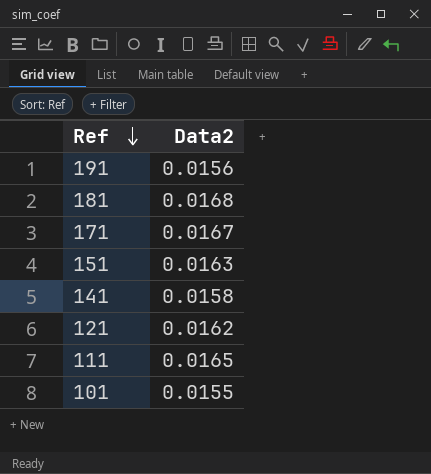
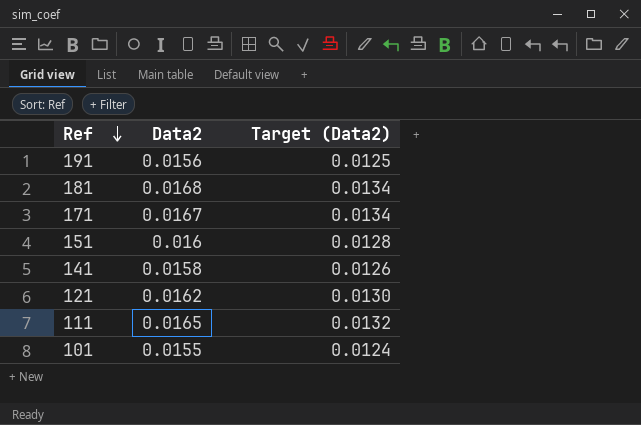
column Target (Data2) | formula: none -> [Data2] * 0.8
151 | Data2: 0.0163 -> 0.016

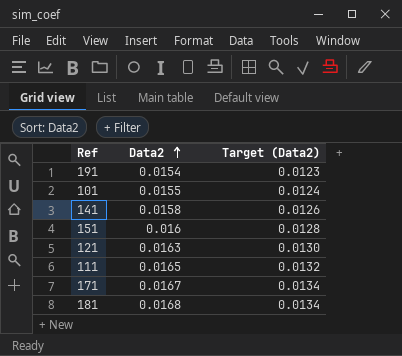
row order: Ref descending -> Data2 ascending
191 | Data2: 0.0156 -> 0.0154
191 | Target (Data2): 0.0125 -> 0.0123
121 | Data2: 0.0162 -> 0.0163

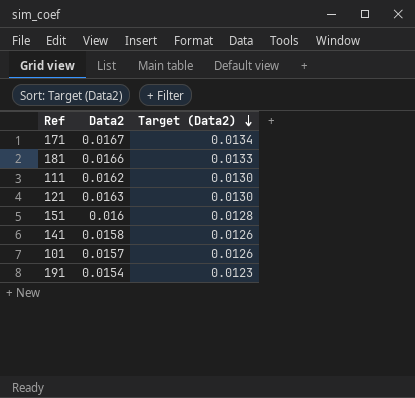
row order: Data2 ascending -> Target (Data2) descending
181 | Data2: 0.0168 -> 0.0166
181 | Target (Data2): 0.0134 -> 0.0133
111 | Data2: 0.0165 -> 0.0162
111 | Target (Data2): 0.0132 -> 0.0130
101 | Data2: 0.0155 -> 0.0157
101 | Target (Data2): 0.0124 -> 0.0126

